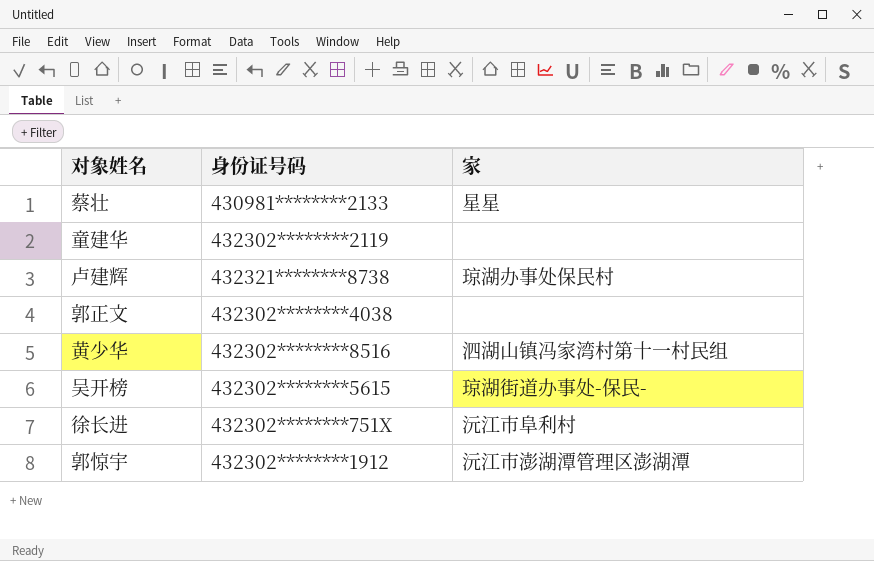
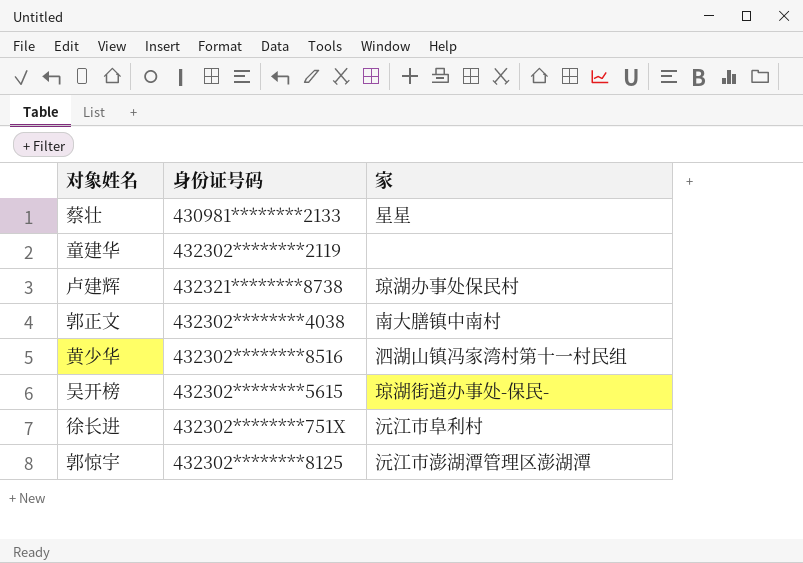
郭正文 | 家: none -> 南大膳镇中南村
郭惊宇 | 身份证号码: 432302********1912 -> 432302********8125

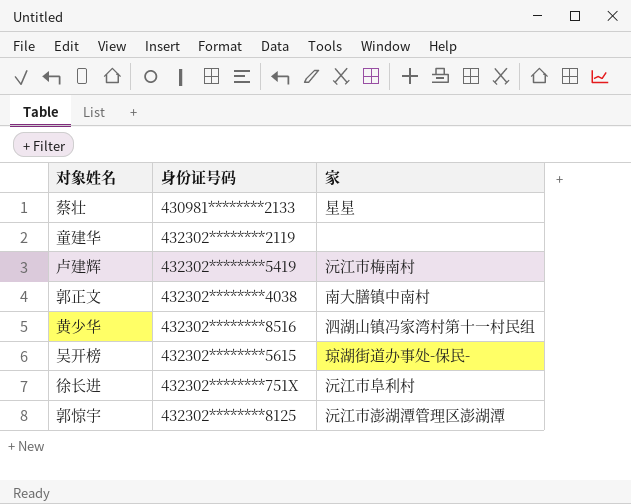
卢建辉 | 身份证号码: 432321********8738 -> 432302********5419
卢建辉 | 家: 琼湖办事处保民村 -> 沅江市梅南村

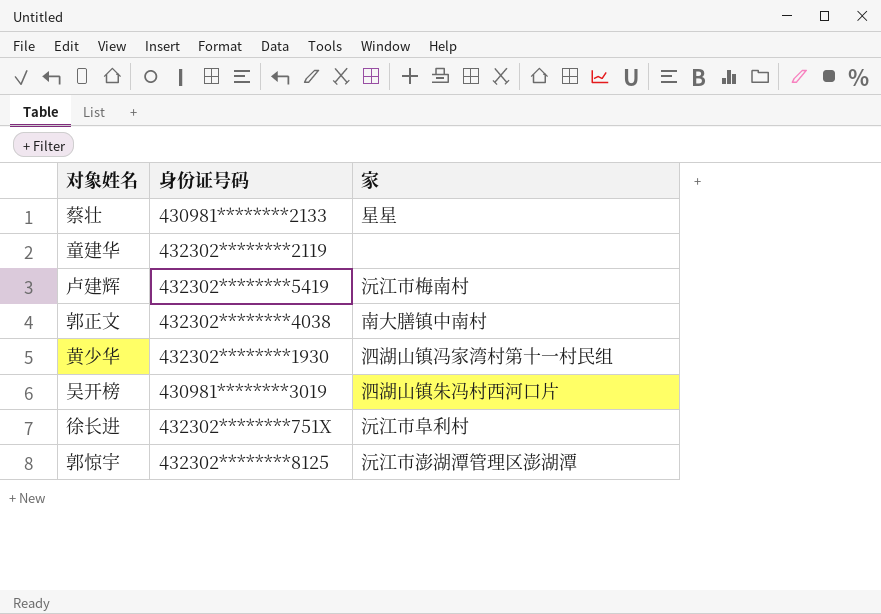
黄少华 | 身份证号码: 432302********8516 -> 432302********1930
吴开榜 | 身份证号码: 432302********5615 -> 430981********3019
吴开榜 | 家: 琼湖街道办事处-保民- -> 泗湖山镇朱冯村西河口片

